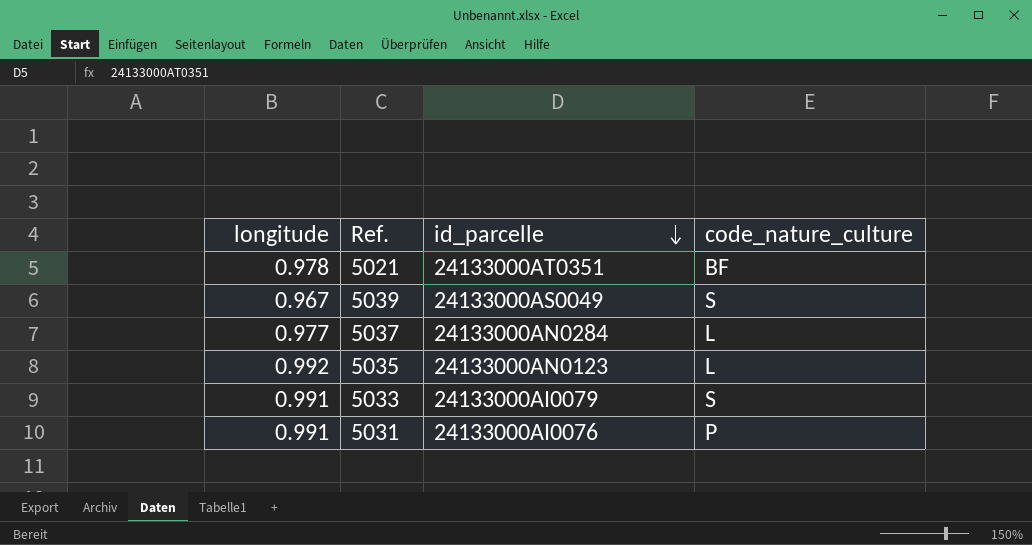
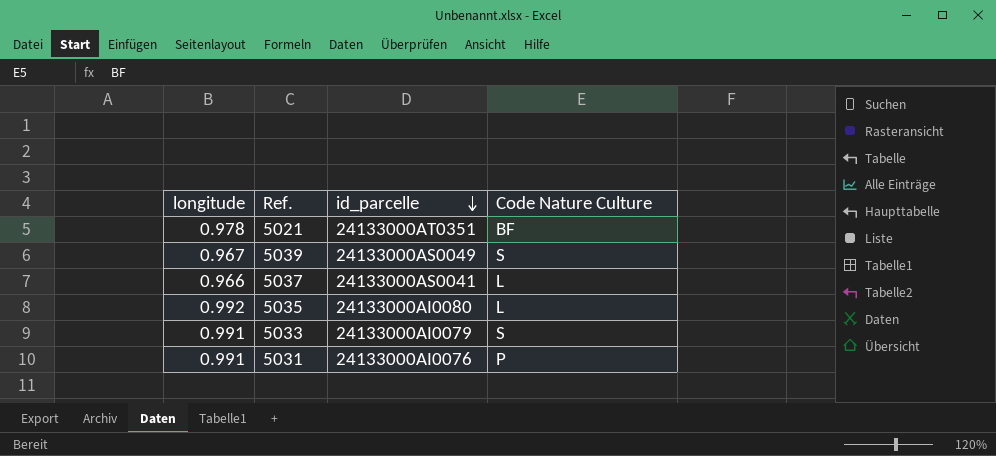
column name: code_nature_culture -> Code Nature Culture
5037 | longitude: 0.977 -> 0.966
5037 | id_parcelle: 24133000AN0284 -> 24133000AS0041
5035 | id_parcelle: 24133000AN0123 -> 24133000AI0080

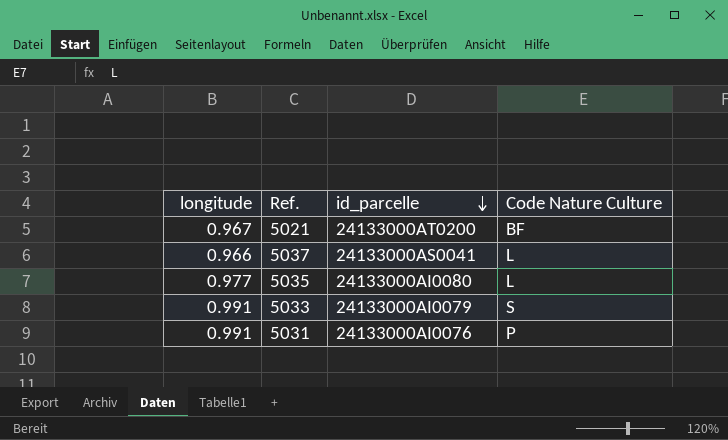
row 5039: 0.967 | 24133000AS0049 | S -> none
5021 | longitude: 0.978 -> 0.967
5021 | id_parcelle: 24133000AT0351 -> 24133000AT0200
5035 | longitude: 0.992 -> 0.977

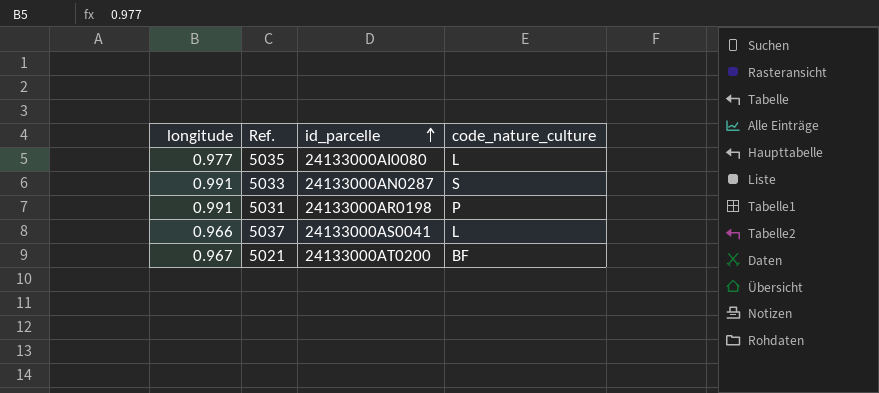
row order: id_parcelle descending -> id_parcelle ascending
column name: Code Nature Culture -> code_nature_culture
5033 | id_parcelle: 24133000AI0079 -> 24133000AN0287
5031 | id_parcelle: 24133000AI0076 -> 24133000AR0198

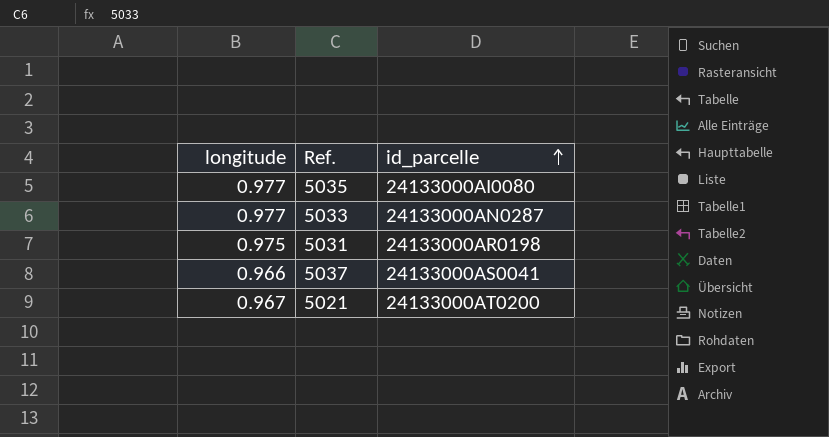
column code_nature_culture | position: 4 -> none
5033 | longitude: 0.991 -> 0.977
5031 | longitude: 0.991 -> 0.975

